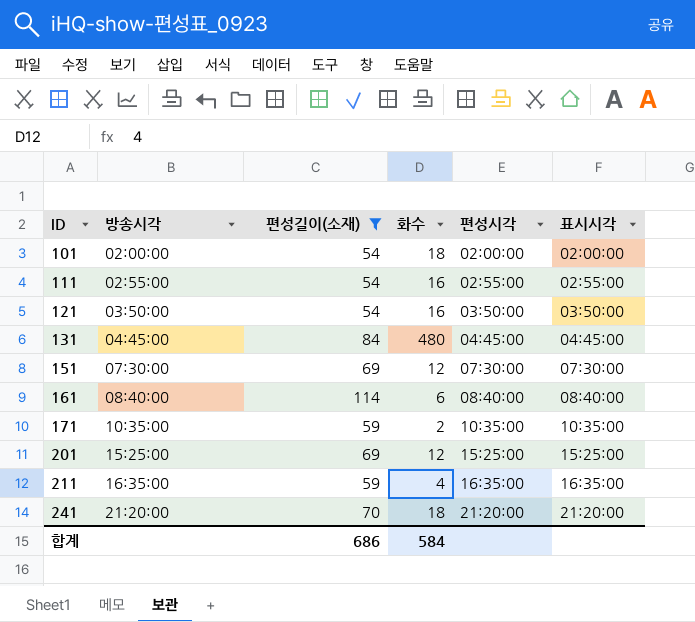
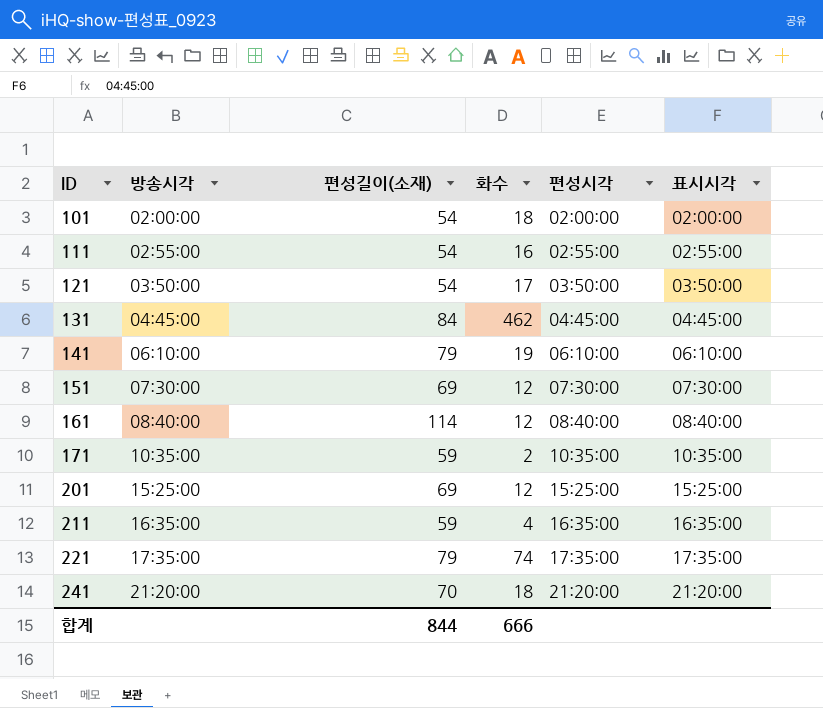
filter: 편성길이(소재) != 79 -> none
121 | 화수: 16 -> 17
131 | 화수: 480 -> 462
161 | 화수: 6 -> 12
합계 | 편성길이(소재): 686 -> 844
합계 | 화수: 584 -> 666

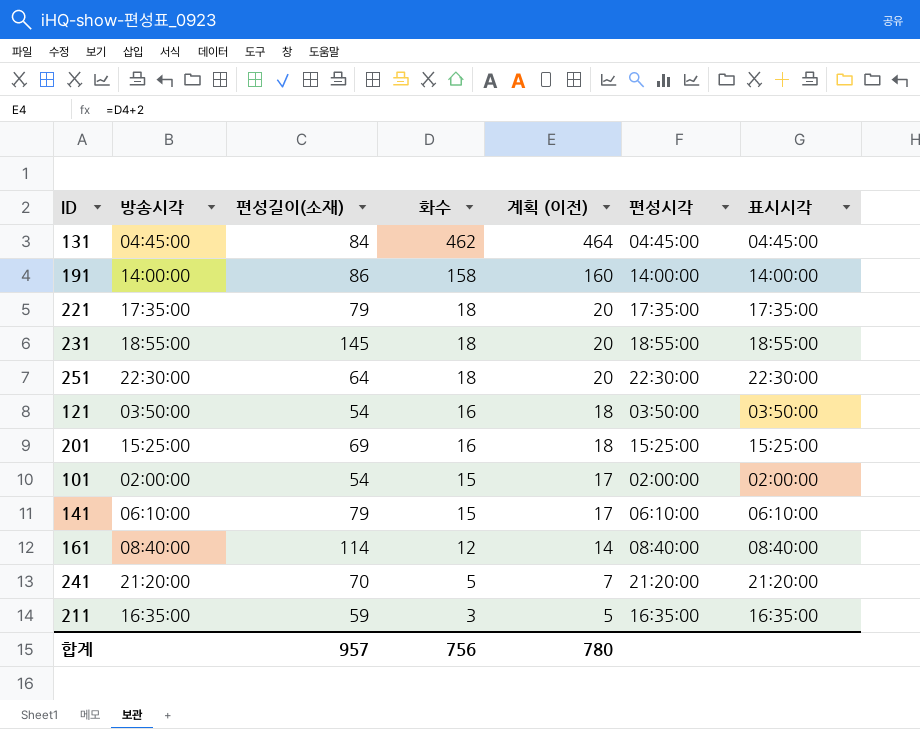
row order: ID ascending -> 화수 descending
column 계획 (이전) | formula: none -> [화수] + 2
row 111: 02:55:00 | 54 | 16 | 02:55:00 | 02:55:00 -> none
row 151: 07:30:00 | 69 | 12 | 07:30:00 | 07:30:00 -> none
row 171: 10:35:00 | 59 | 2 | 10:35:00 | 10:35:00 -> none
row 191: none -> 14:00:00 | 86 | 158 | 160 | 14:00:00 | 14:00:00
221 | 화수: 74 -> 18
row 231: none -> 18:55:00 | 145 | 18 | 20 | 18:55:00 | 18:55:00
row 251: none -> 22:30:00 | 64 | 18 | 20 | 22:30:00 | 22:30:00
121 | 화수: 17 -> 16
201 | 화수: 12 -> 16
101 | 화수: 18 -> 15
141 | 화수: 19 -> 15
241 | 화수: 18 -> 5
211 | 화수: 4 -> 3
합계 | 편성길이(소재): 844 -> 957
합계 | 화수: 666 -> 756

